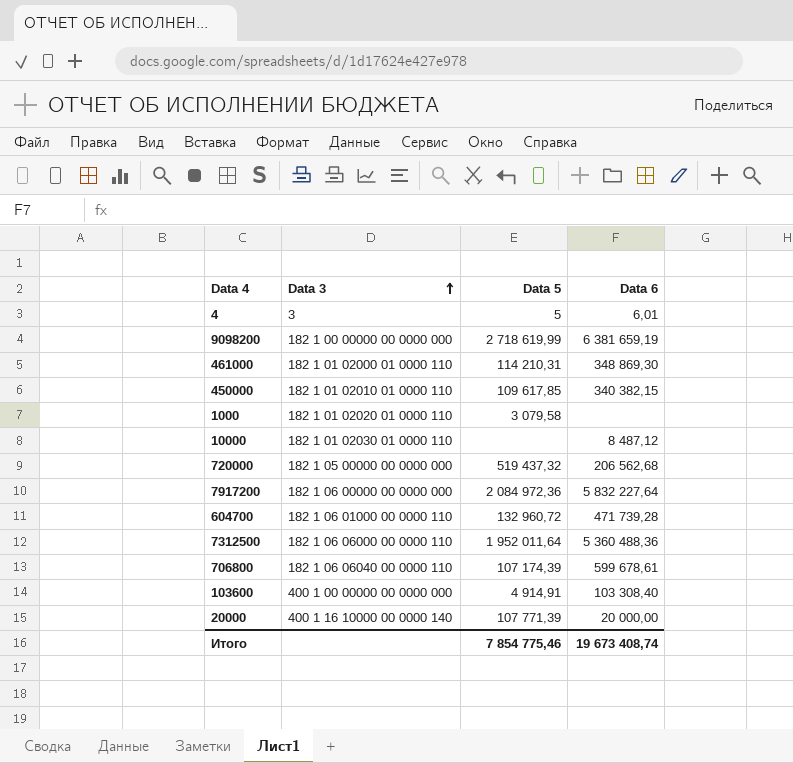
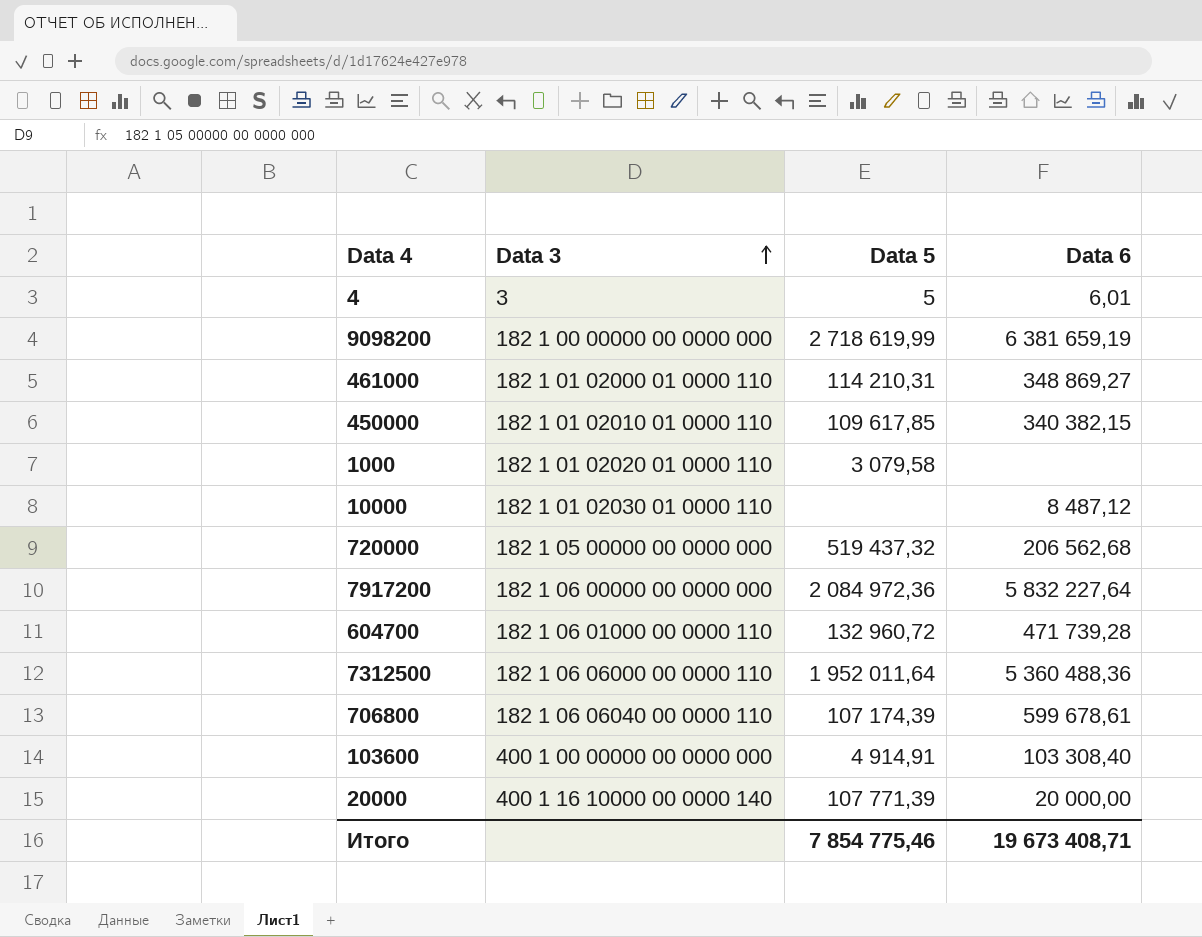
461000 | Data 6: 348 869,30 -> 348 869,27
Итого | Data 6: 19 673 408,74 -> 19 673 408,71

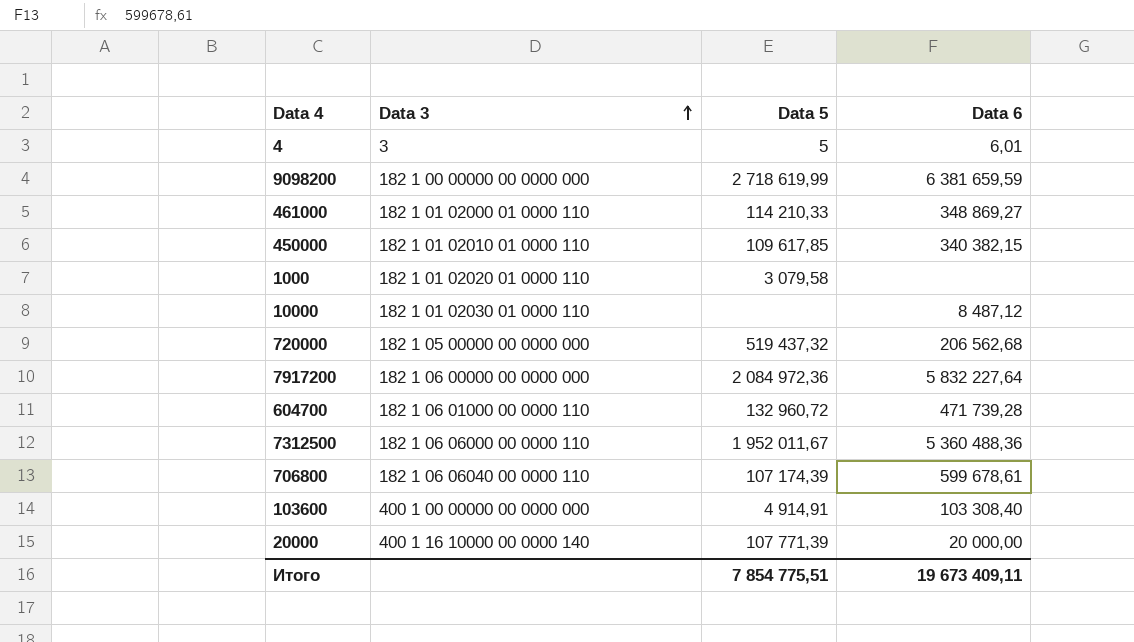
9098200 | Data 6: 6 381 659,19 -> 6 381 659,59
461000 | Data 5: 114 210,31 -> 114 210,33
7312500 | Data 5: 1 952 011,64 -> 1 952 011,67
Итого | Data 5: 7 854 775,46 -> 7 854 775,51
Итого | Data 6: 19 673 408,71 -> 19 673 409,11

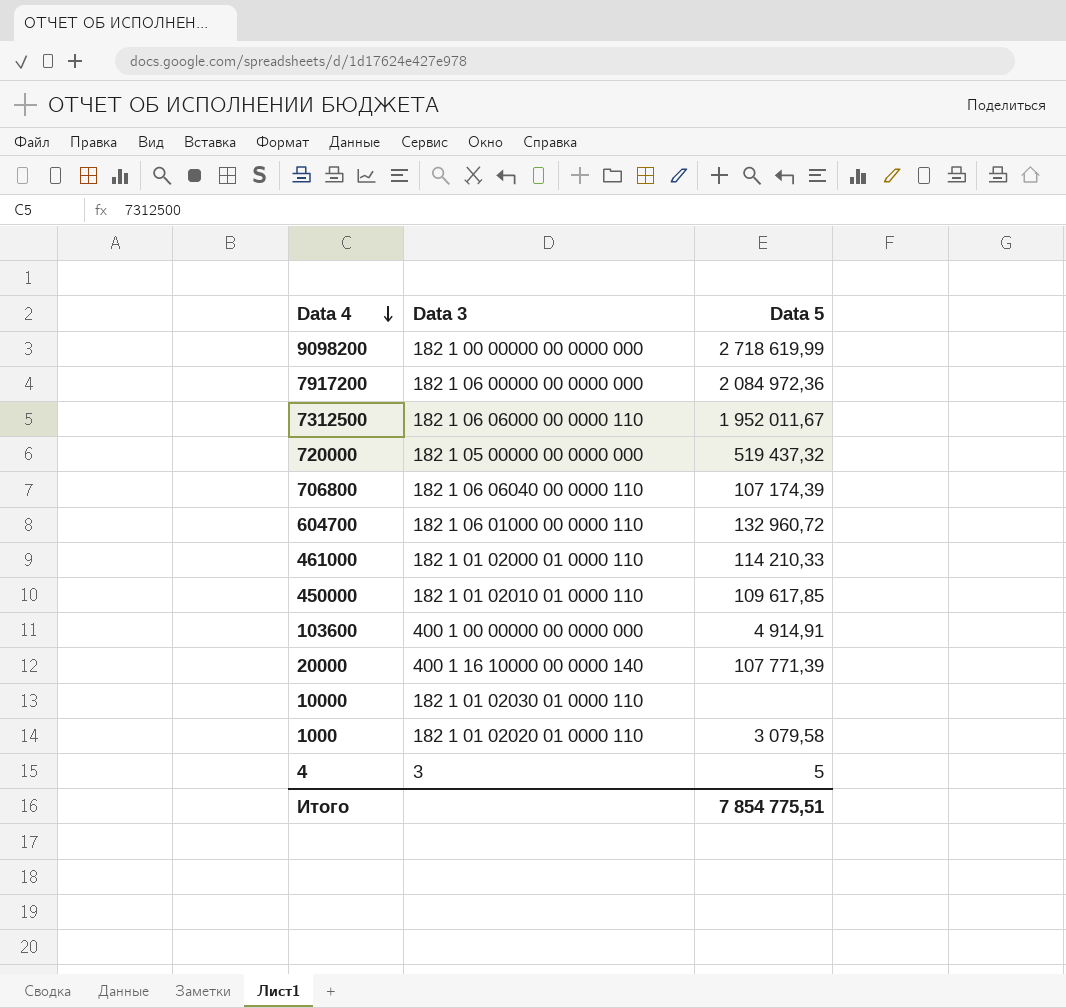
row order: Data 3 ascending -> Data 4 descending
column Data 6 | position: 4 -> none

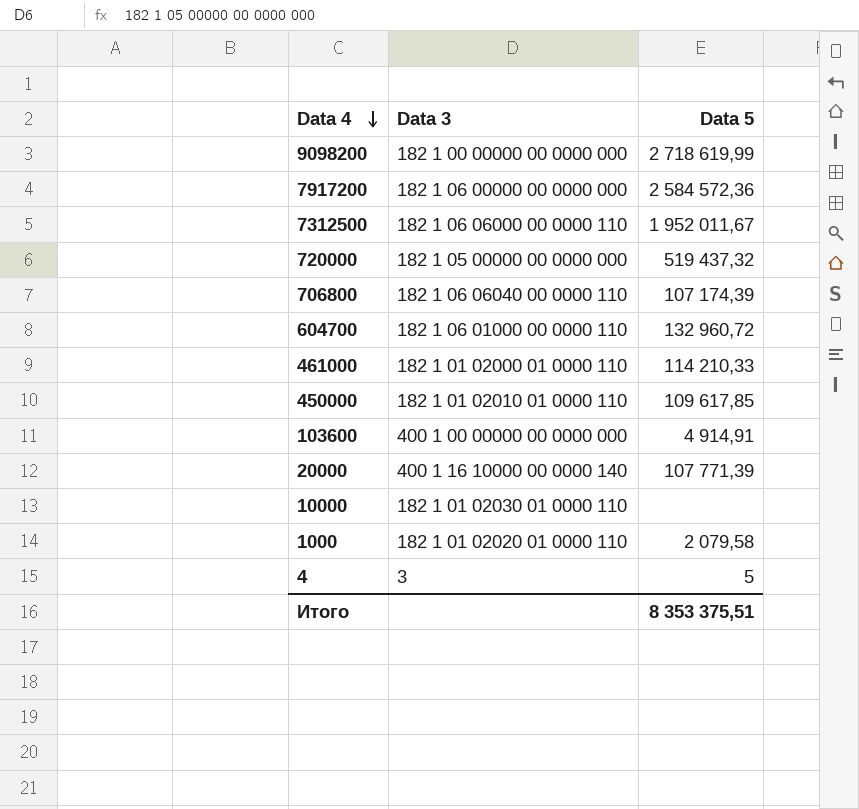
7917200 | Data 5: 2 084 972,36 -> 2 584 572,36
1000 | Data 5: 3 079,58 -> 2 079,58
Итого | Data 5: 7 854 775,51 -> 8 353 375,51

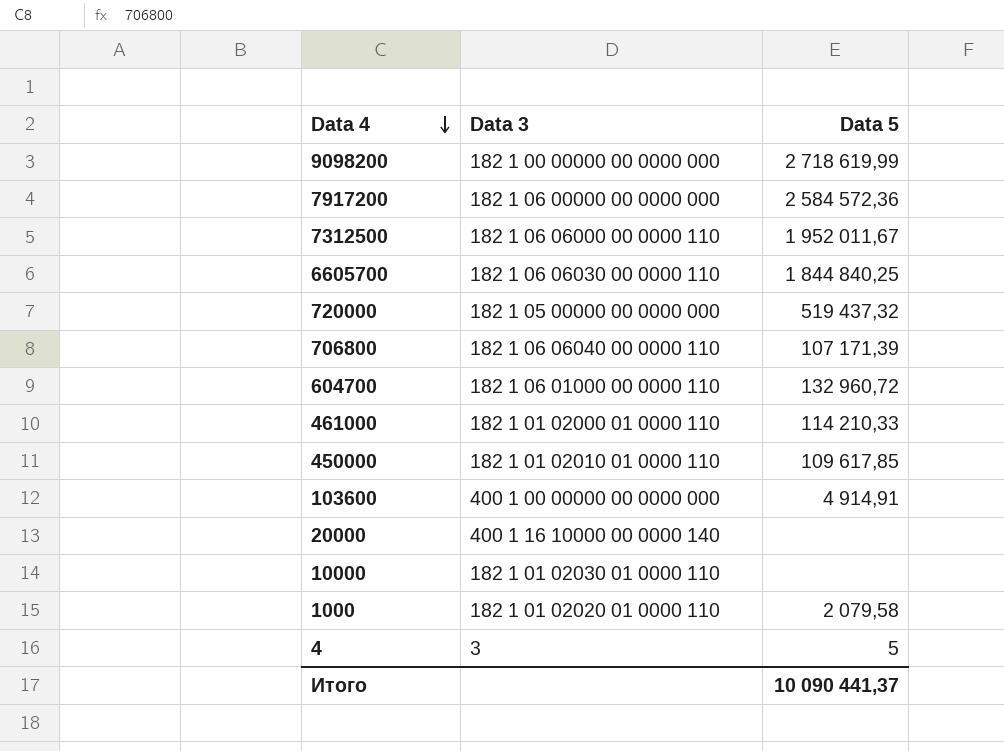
row 6605700: none -> 182 1 06 06030 00 0000 110 | 1 844 840,25
706800 | Data 5: 107 174,39 -> 107 171,39
20000 | Data 5: 107 771,39 -> none
Итого | Data 5: 8 353 375,51 -> 10 090 441,37

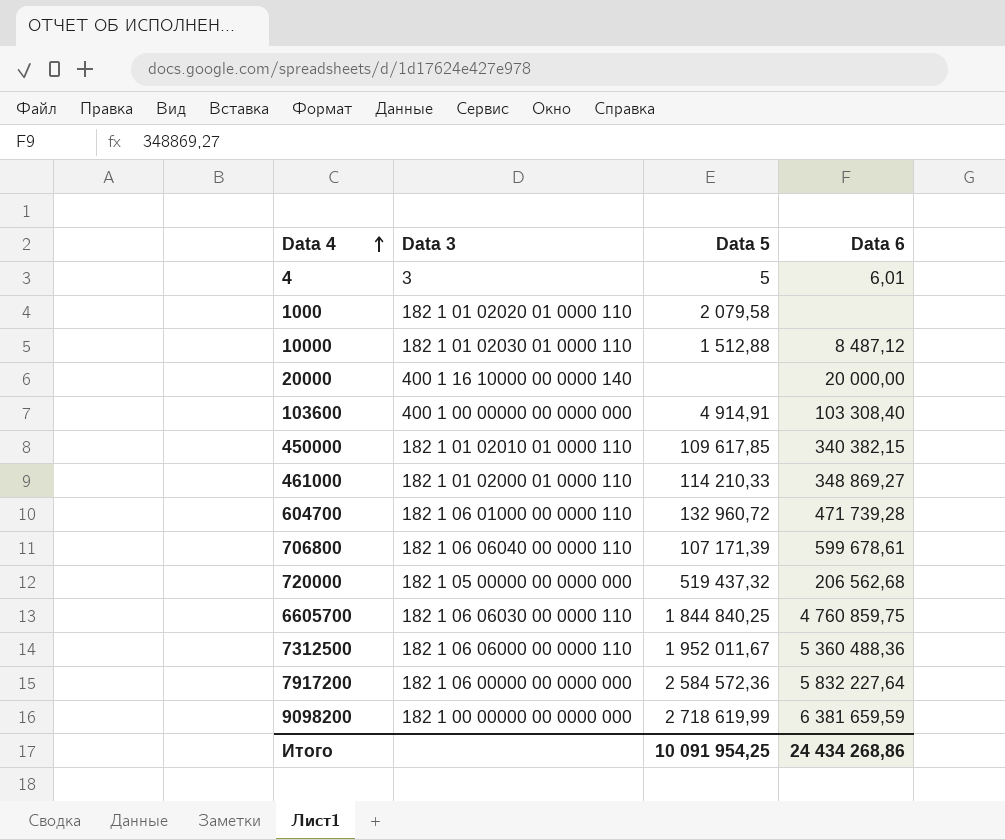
row order: Data 4 descending -> Data 4 ascending
column Data 6 | position: none -> 4
10000 | Data 5: none -> 1 512,88
Итого | Data 5: 10 090 441,37 -> 10 091 954,25

